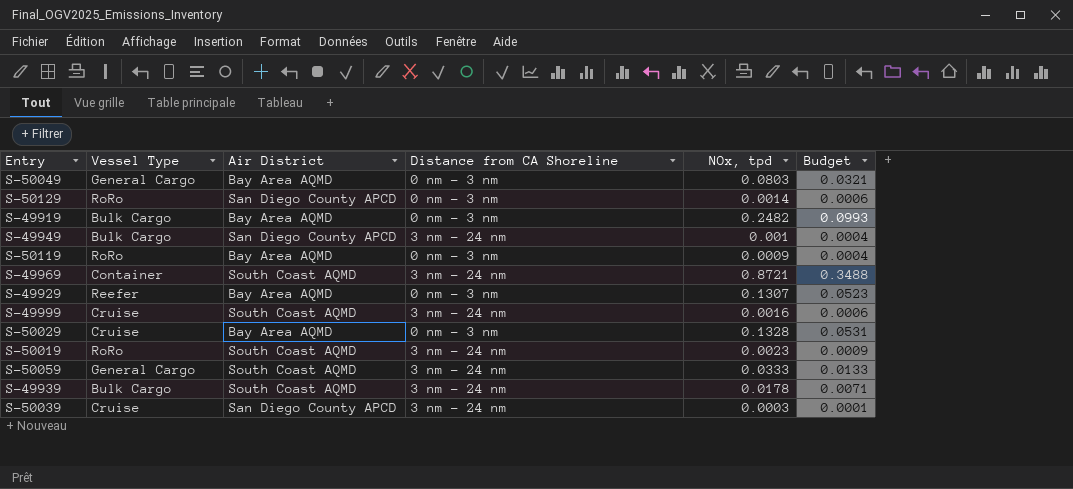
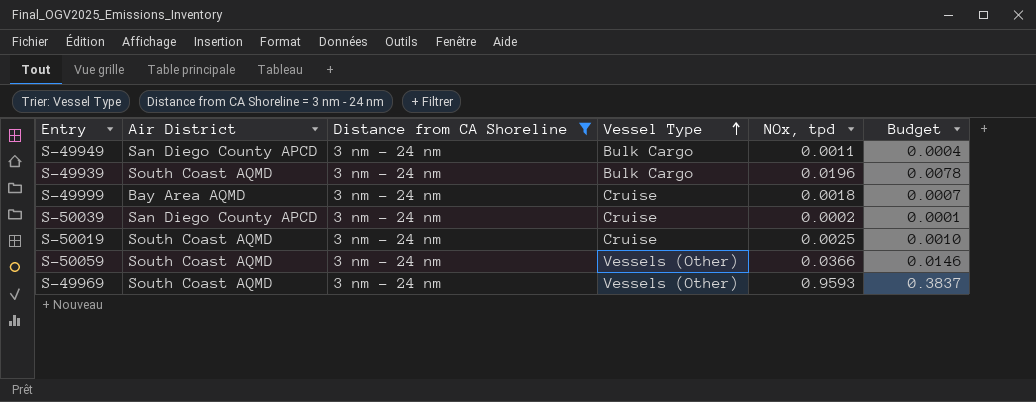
filter: none -> Distance from CA Shoreline = 3 nm - 24 nm
row order: none -> Vessel Type ascending
column Vessel Type | position: 2 -> 4
S-49949 | NOx, tpd: 0.001 -> 0.0011
S-49939 | NOx, tpd: 0.0178 -> 0.0196
S-49939 | Budget: 0.0071 -> 0.0078
S-49999 | Air District: South Coast AQMD -> Bay Area AQMD
S-49999 | NOx, tpd: 0.0016 -> 0.0018
S-49999 | Budget: 0.0006 -> 0.0007
S-50039 | NOx, tpd: 0.0003 -> 0.0002
S-50019 | Vessel Type: RoRo -> Cruise
S-50019 | NOx, tpd: 0.0023 -> 0.0025
S-50019 | Budget: 0.0009 -> 0.0010
S-50059 | Vessel Type: General Cargo -> Vessels (Other)
S-50059 | NOx, tpd: 0.0333 -> 0.0366
S-50059 | Budget: 0.0133 -> 0.0146
S-49969 | Vessel Type: Container -> Vessels (Other)
S-49969 | NOx, tpd: 0.8721 -> 0.9593
S-49969 | Budget: 0.3488 -> 0.3837

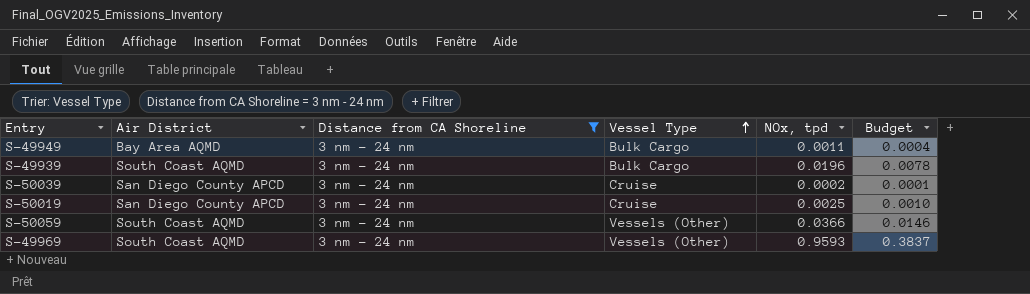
row S-49999: Bay Area AQMD | 3 nm - 24 nm | Cruise | 0.0018 | 0.0007 -> none
S-49949 | Air District: San Diego County APCD -> Bay Area AQMD
S-50019 | Air District: South Coast AQMD -> San Diego County APCD

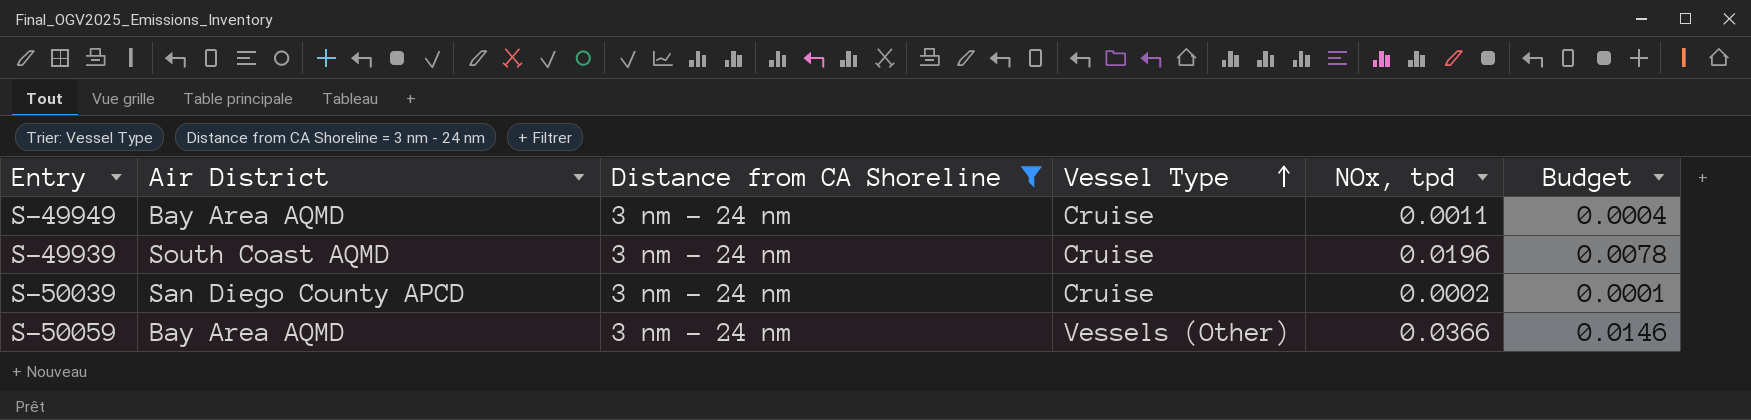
row S-50019: San Diego County APCD | 3 nm - 24 nm | Cruise | 0.0025 | 0.0010 -> none
row S-49969: South Coast AQMD | 3 nm - 24 nm | Vessels (Other) | 0.9593 | 0.3837 -> none
S-49949 | Vessel Type: Bulk Cargo -> Cruise
S-49939 | Vessel Type: Bulk Cargo -> Cruise
S-50059 | Air District: South Coast AQMD -> Bay Area AQMD

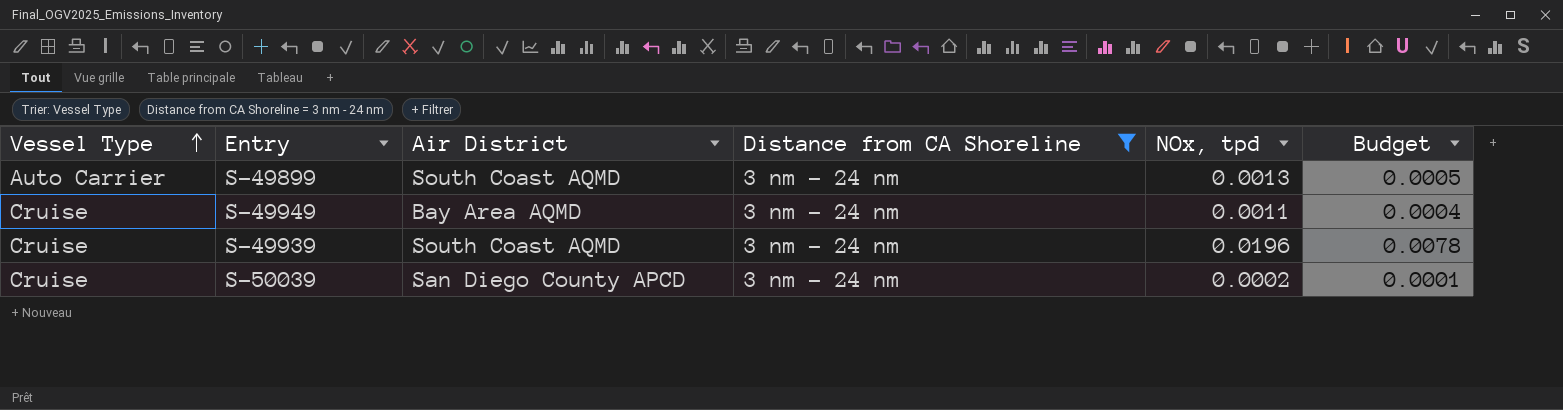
column Vessel Type | position: 4 -> 1
row S-50059: Bay Area AQMD | 3 nm - 24 nm | Vessels (Other) | 0.0366 | 0.0146 -> none
row S-49899: none -> Auto Carrier | South Coast AQMD | 3 nm - 24 nm | 0.0013 | 0.0005

